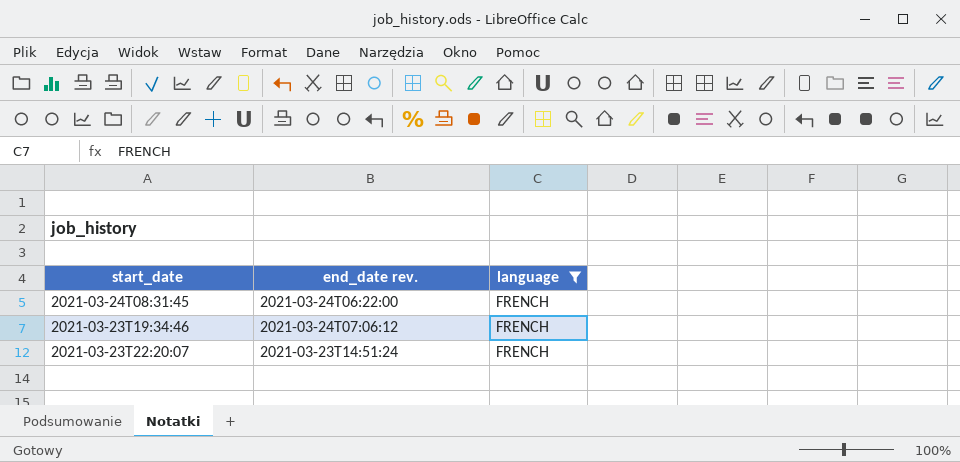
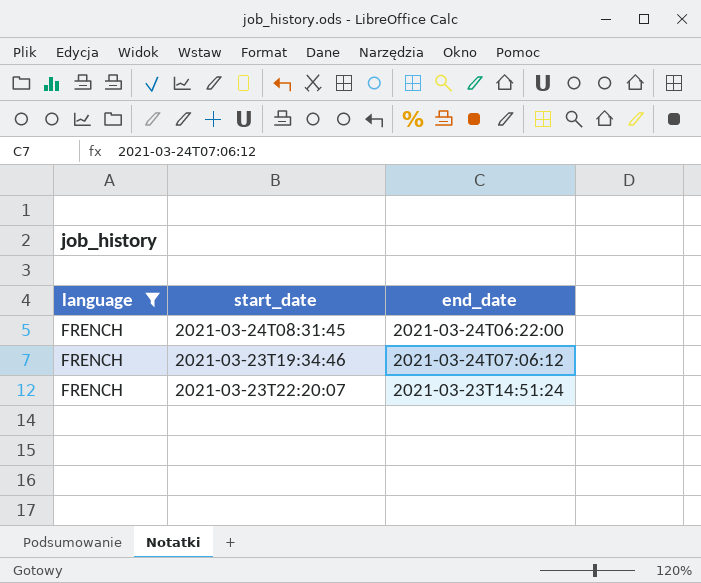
column language | position: 3 -> 1
column name: end_date rev. -> end_date

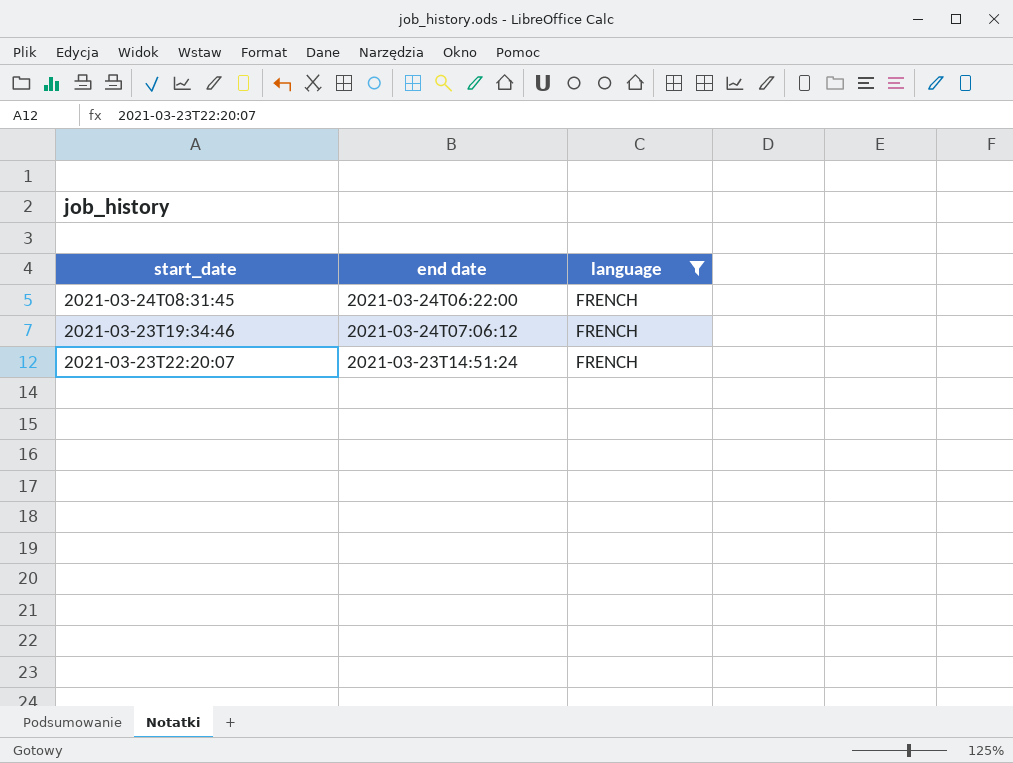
column name: end_date -> end date
column language | position: 1 -> 3

